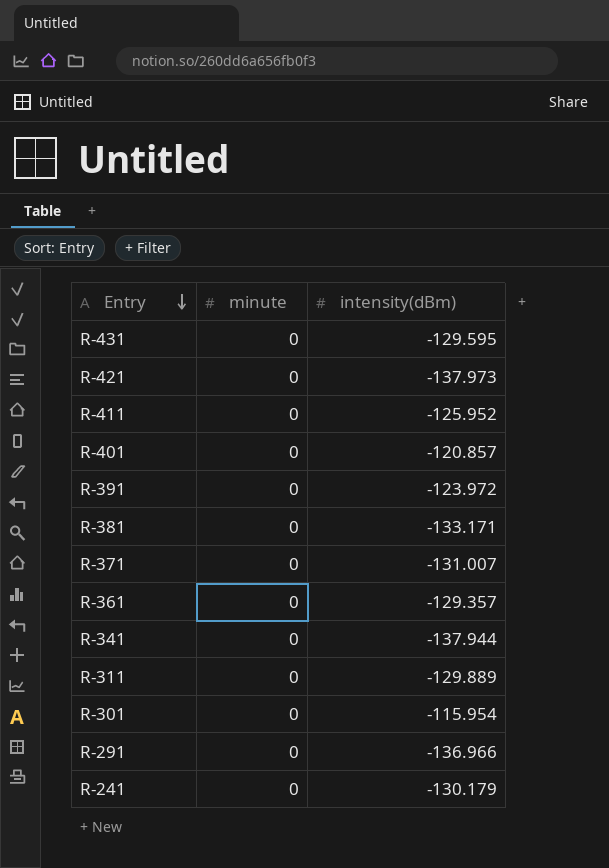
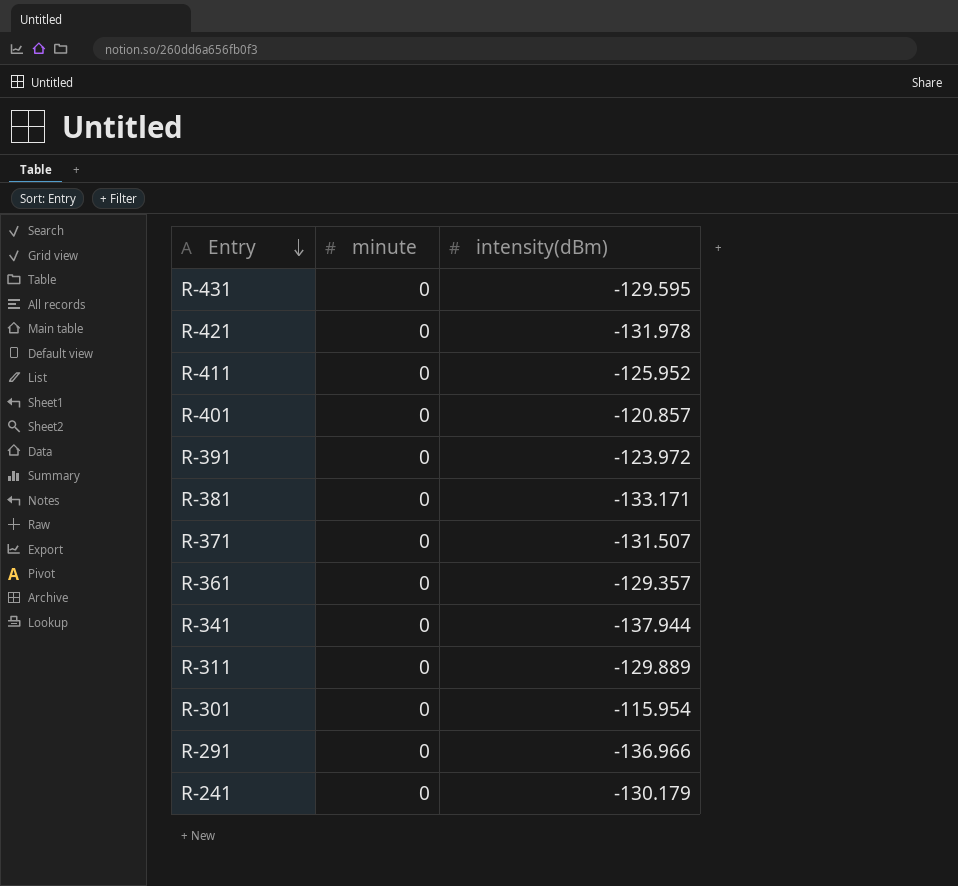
R-421 | intensity(dBm): -137.973 -> -131.978
R-371 | intensity(dBm): -131.007 -> -131.507

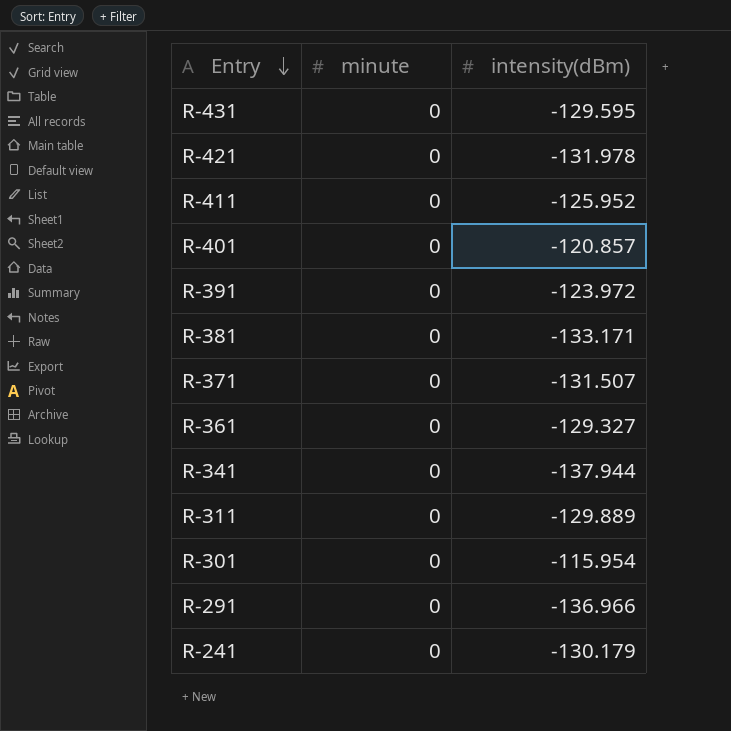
R-361 | intensity(dBm): -129.357 -> -129.327

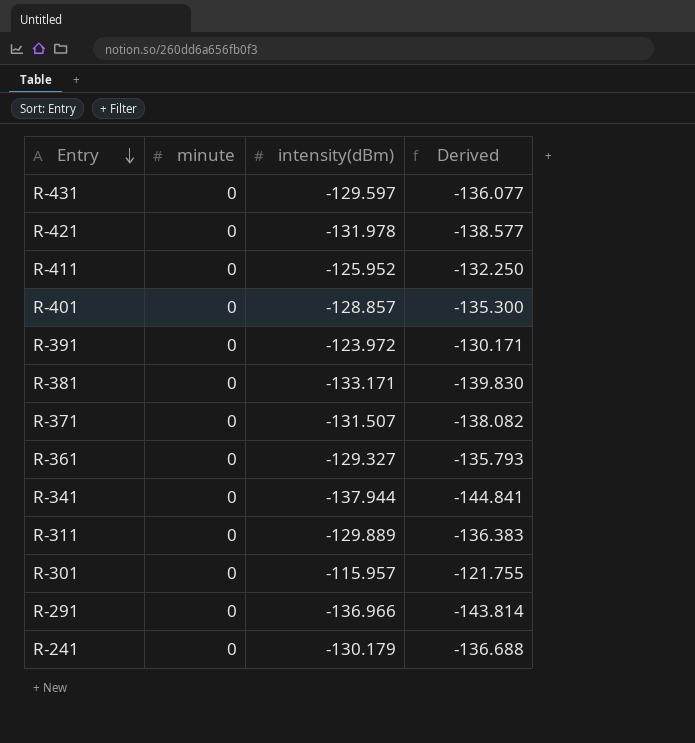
column Derived | formula: none -> [intensity(dBm)] * 1.05
R-431 | intensity(dBm): -129.595 -> -129.597
R-401 | intensity(dBm): -120.857 -> -128.857
R-301 | intensity(dBm): -115.954 -> -115.957

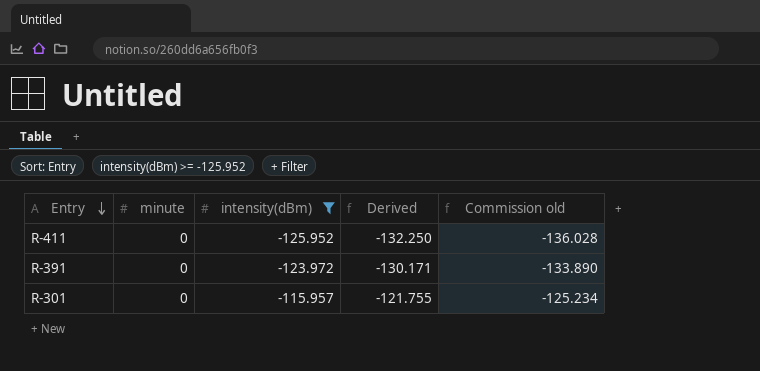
filter: none -> intensity(dBm) >= -125.952
column Commission old | formula: none -> [intensity(dBm)] * 1.08

